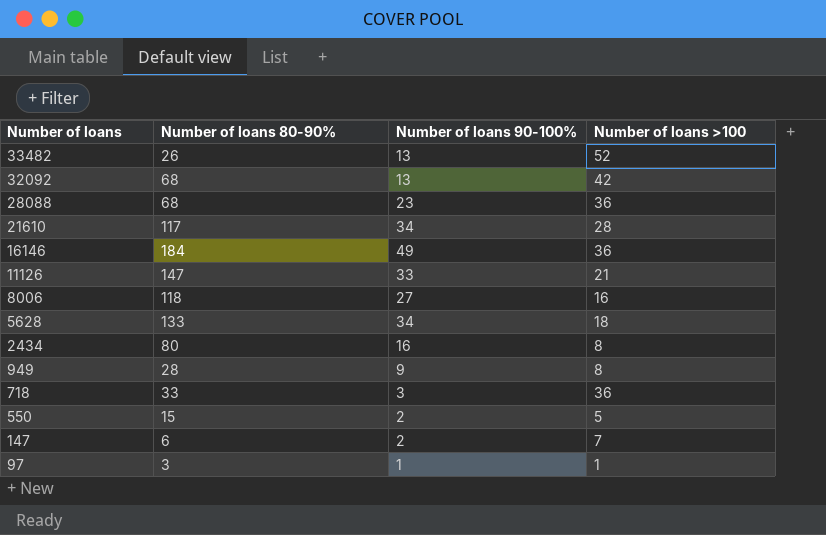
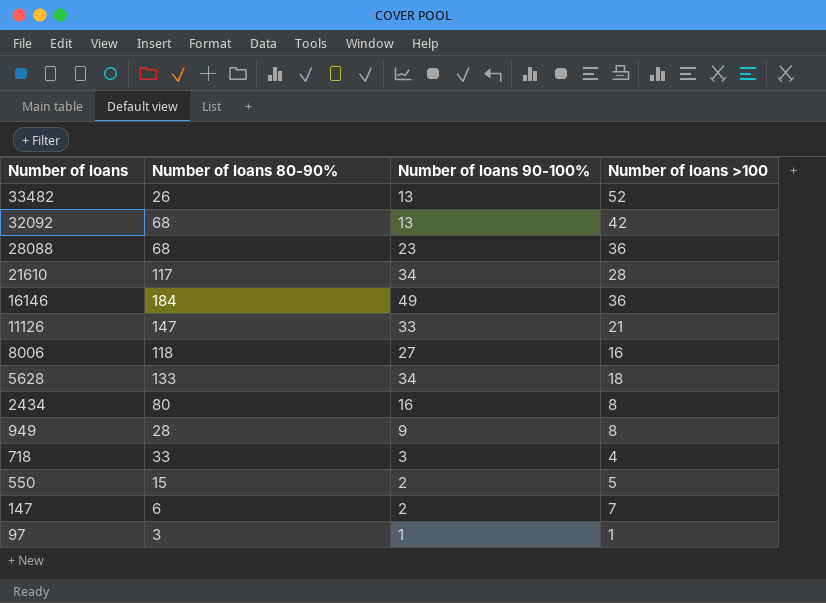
718 | Number of loans >100: 36 -> 4

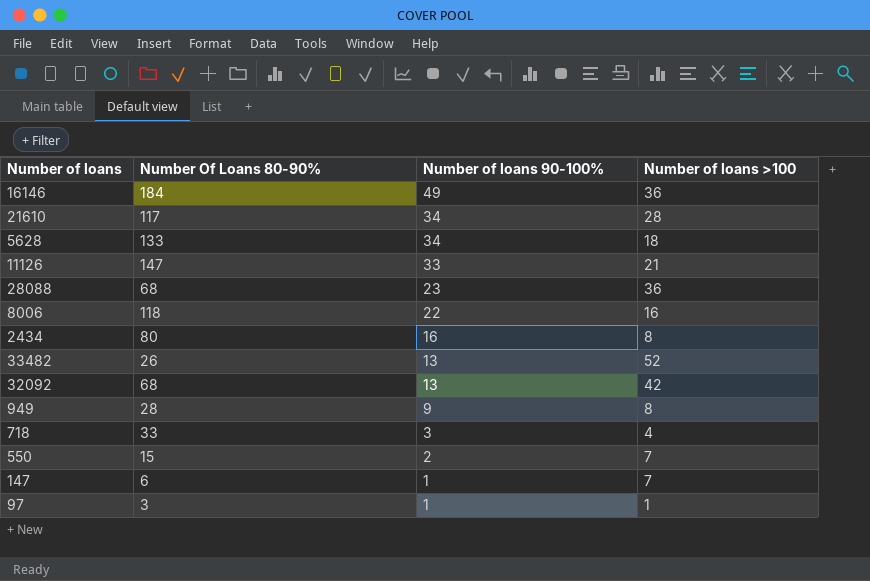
row order: Number of loans descending -> Number of loans 90-100% descending
column name: Number of loans 80-90% -> Number Of Loans 80-90%
8006 | Number of loans 90-100%: 27 -> 22
550 | Number of loans >100: 5 -> 7
147 | Number of loans 90-100%: 2 -> 1

